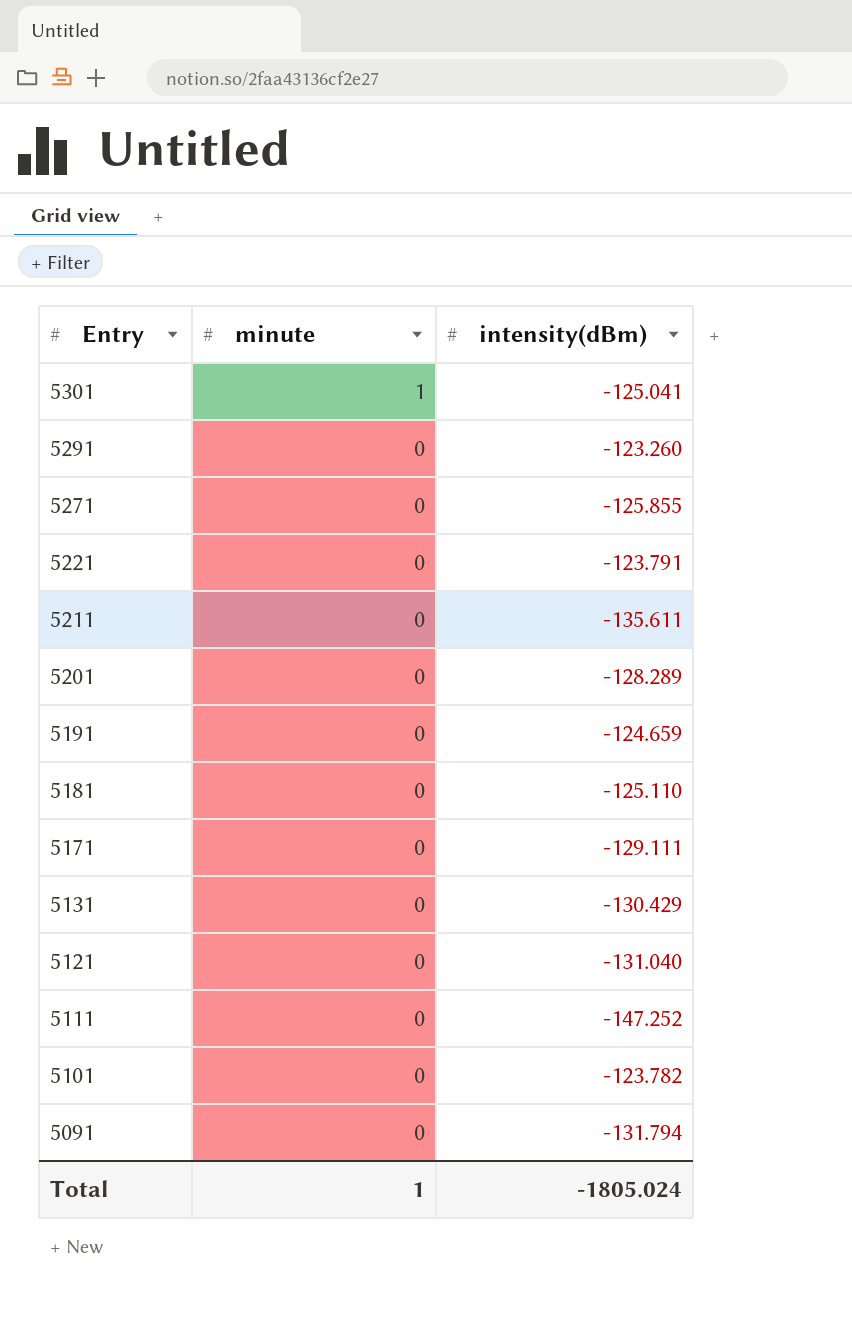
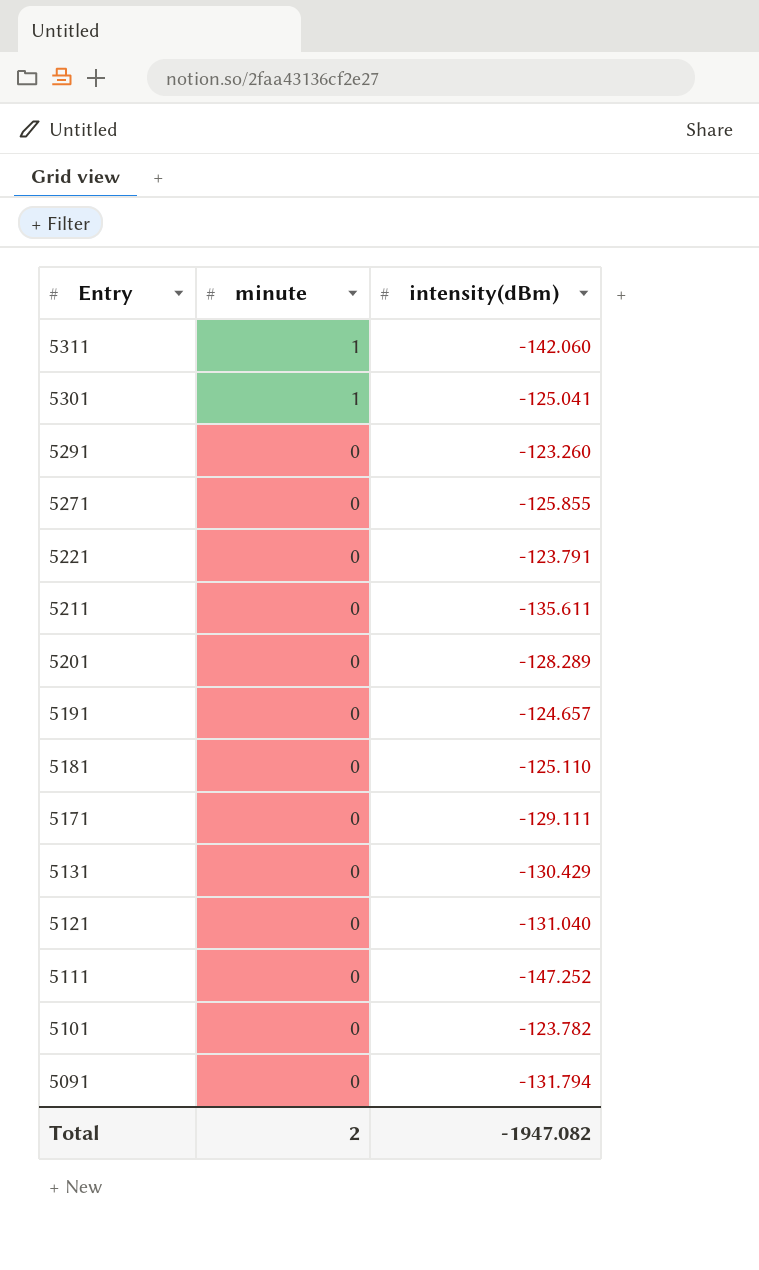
row 5311: none -> 1 | -142.060
5191 | intensity(dBm): -124.659 -> -124.657
Total | minute: 1 -> 2
Total | intensity(dBm): -1805.024 -> -1947.082

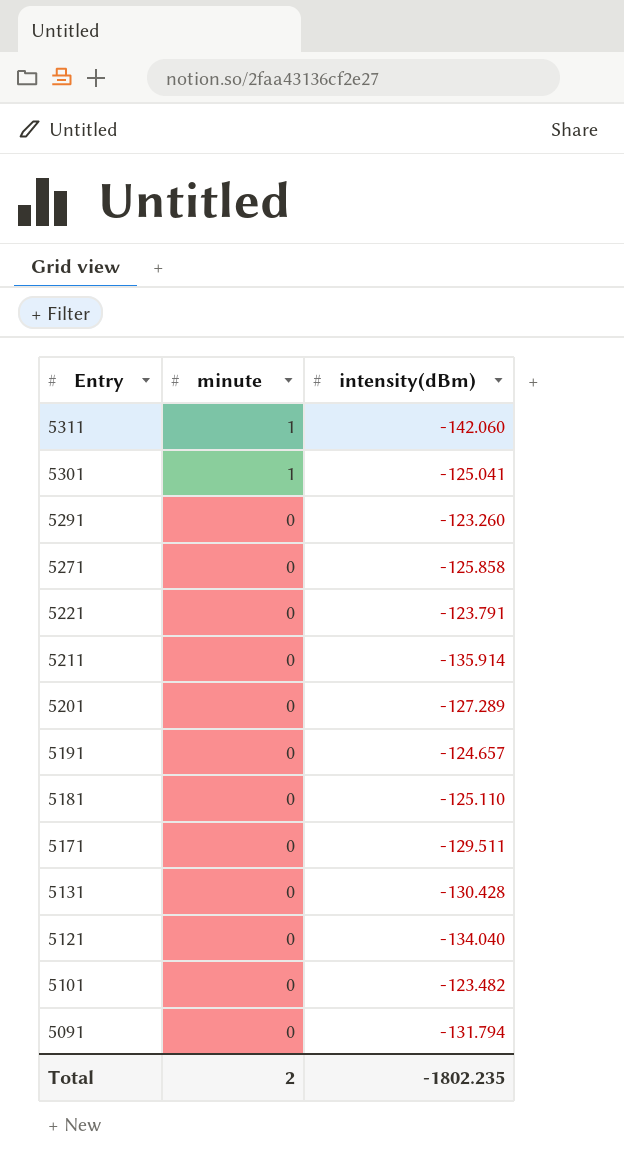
row 5111: 0 | -147.252 -> none
5271 | intensity(dBm): -125.855 -> -125.858
5211 | intensity(dBm): -135.611 -> -135.914
5201 | intensity(dBm): -128.289 -> -127.289
5171 | intensity(dBm): -129.111 -> -129.511
5131 | intensity(dBm): -130.429 -> -130.428
5121 | intensity(dBm): -131.040 -> -134.040
5101 | intensity(dBm): -123.782 -> -123.482
Total | intensity(dBm): -1947.082 -> -1802.235

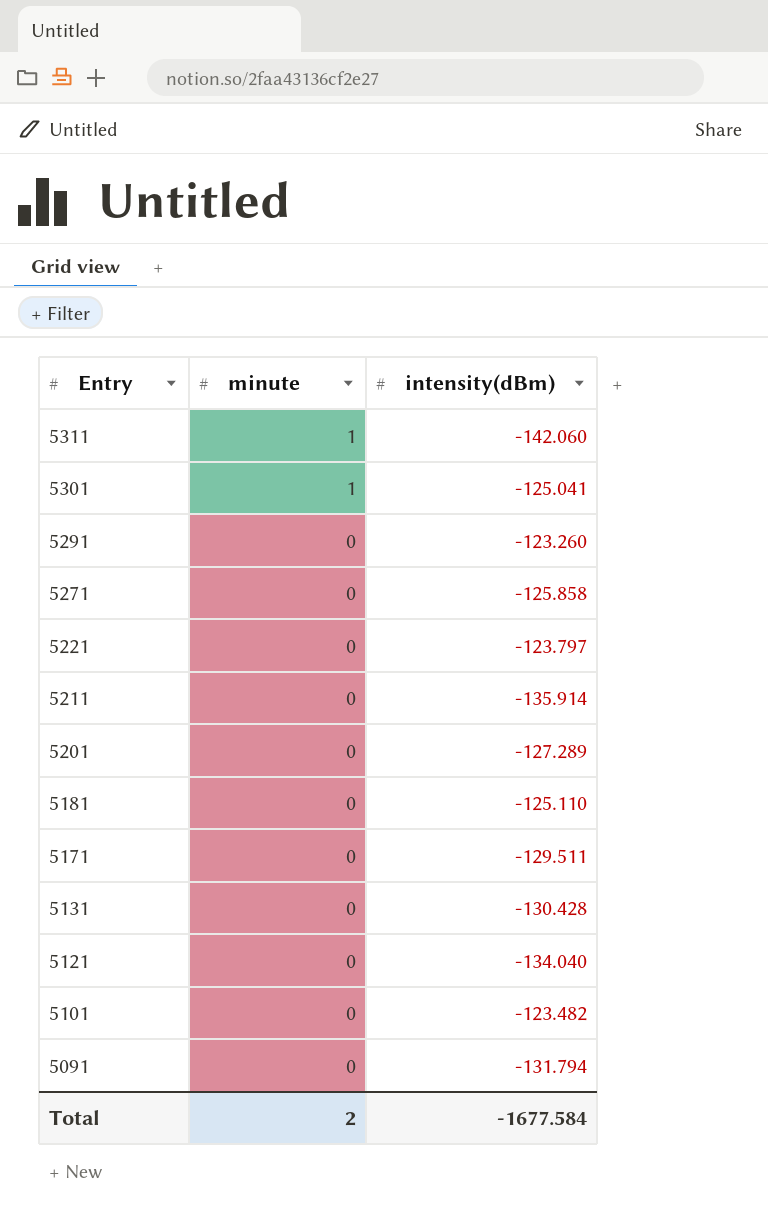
row 5191: 0 | -124.657 -> none
5221 | intensity(dBm): -123.791 -> -123.797
Total | intensity(dBm): -1802.235 -> -1677.584

